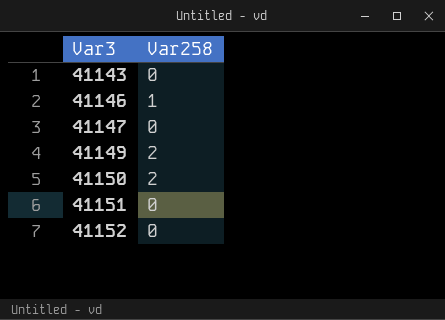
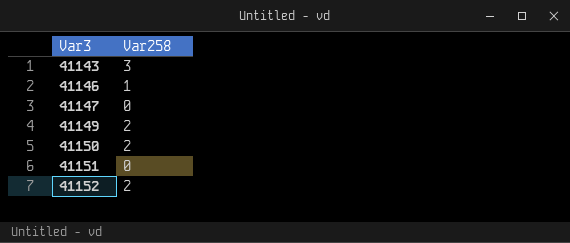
41143 | Var258: 0 -> 3
41152 | Var258: 0 -> 2

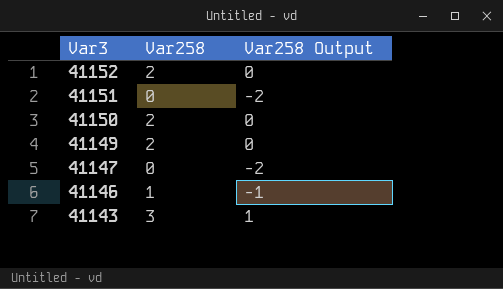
row order: Var3 ascending -> Var3 descending
column Var258 Output | formula: none -> [Var258] - 2

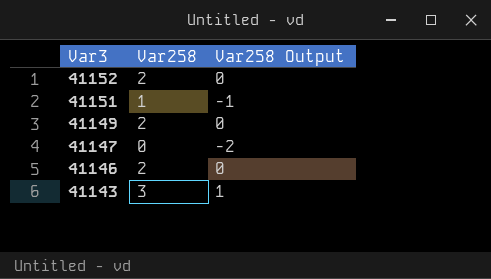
row 41150: 2 | 0 -> none
41151 | Var258: 0 -> 1
41151 | Var258 Output: -2 -> -1
41146 | Var258: 1 -> 2
41146 | Var258 Output: -1 -> 0

